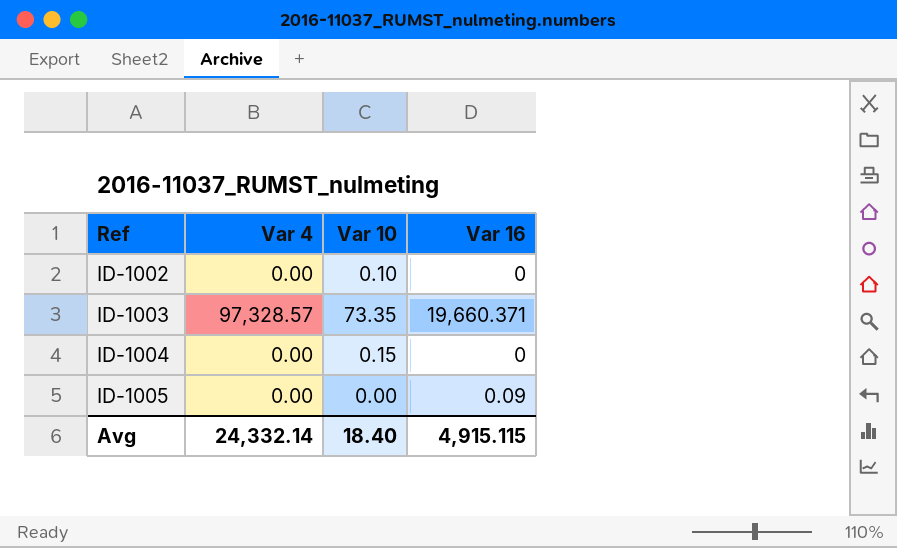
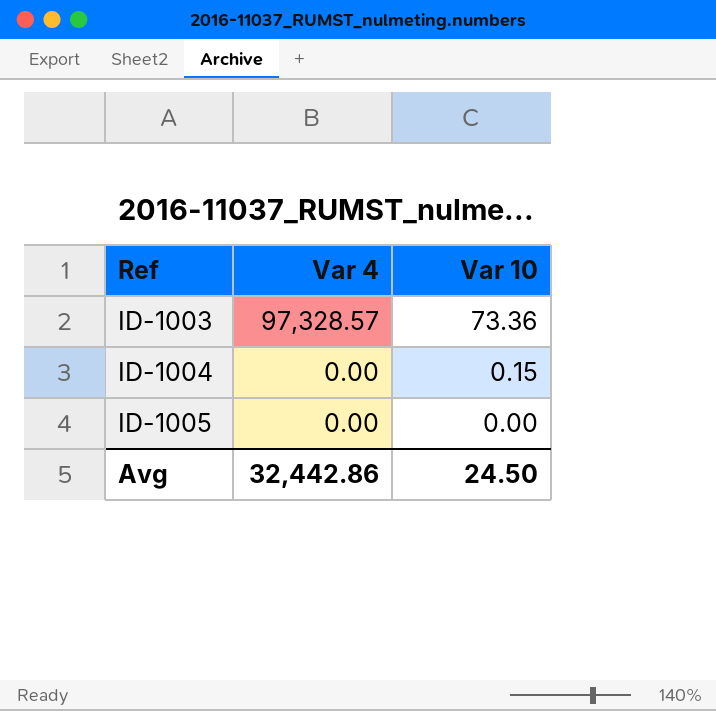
column Var 16 | position: 4 -> none
row ID-1002: 0.00 | 0.10 | 0 -> none
ID-1003 | Var 10: 73.35 -> 73.36
Avg | Var 4: 24,332.14 -> 32,442.86
Avg | Var 10: 18.40 -> 24.50

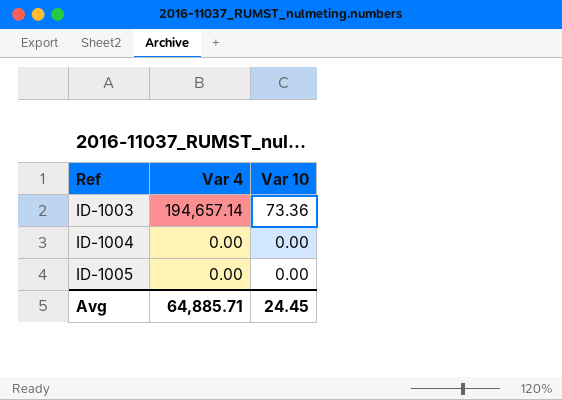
ID-1003 | Var 4: 97,328.57 -> 194,657.14
ID-1004 | Var 10: 0.15 -> 0.00
Avg | Var 4: 32,442.86 -> 64,885.71
Avg | Var 10: 24.50 -> 24.45

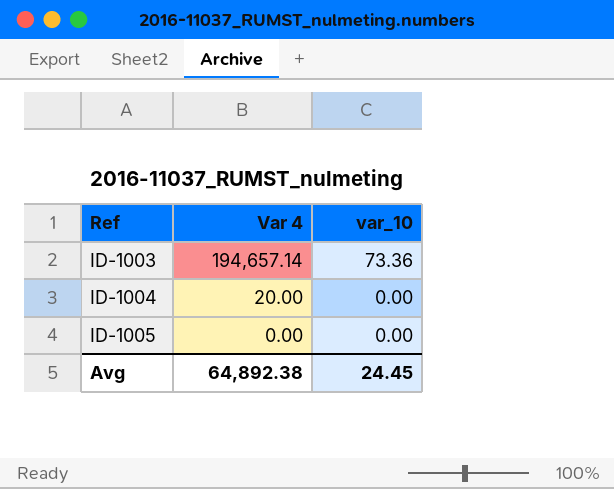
column name: Var 10 -> var_10
ID-1004 | Var 4: 0.00 -> 20.00
Avg | Var 4: 64,885.71 -> 64,892.38

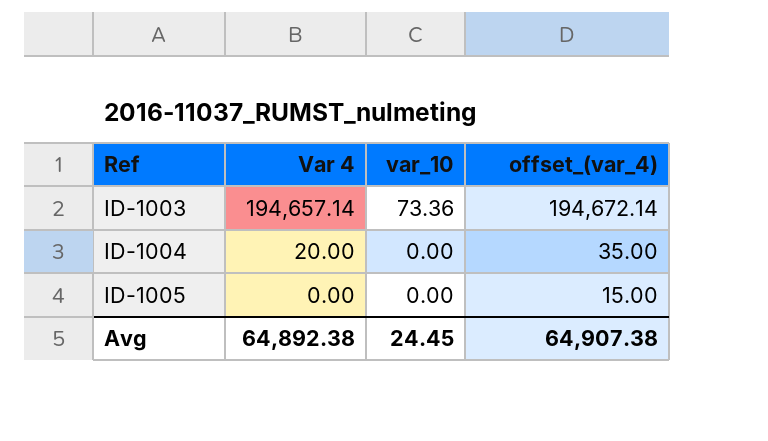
column offset_(var_4) | formula: none -> [Var 4] + 15

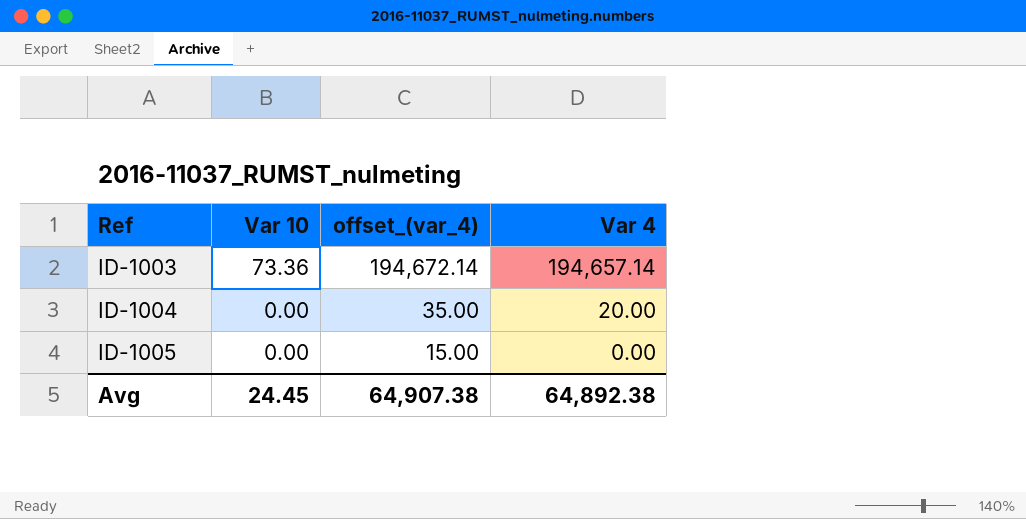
column name: var_10 -> Var 10
column Var 4 | position: 2 -> 4

